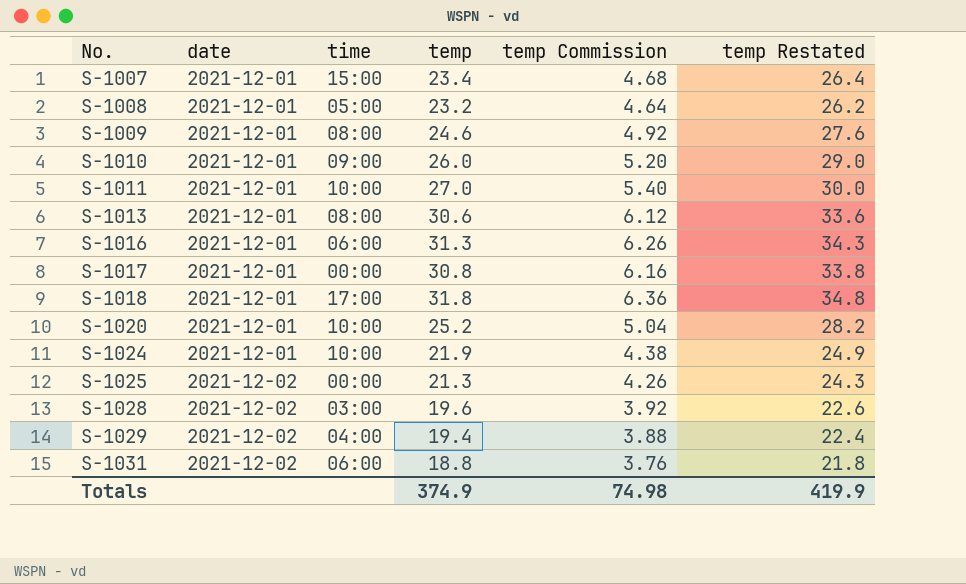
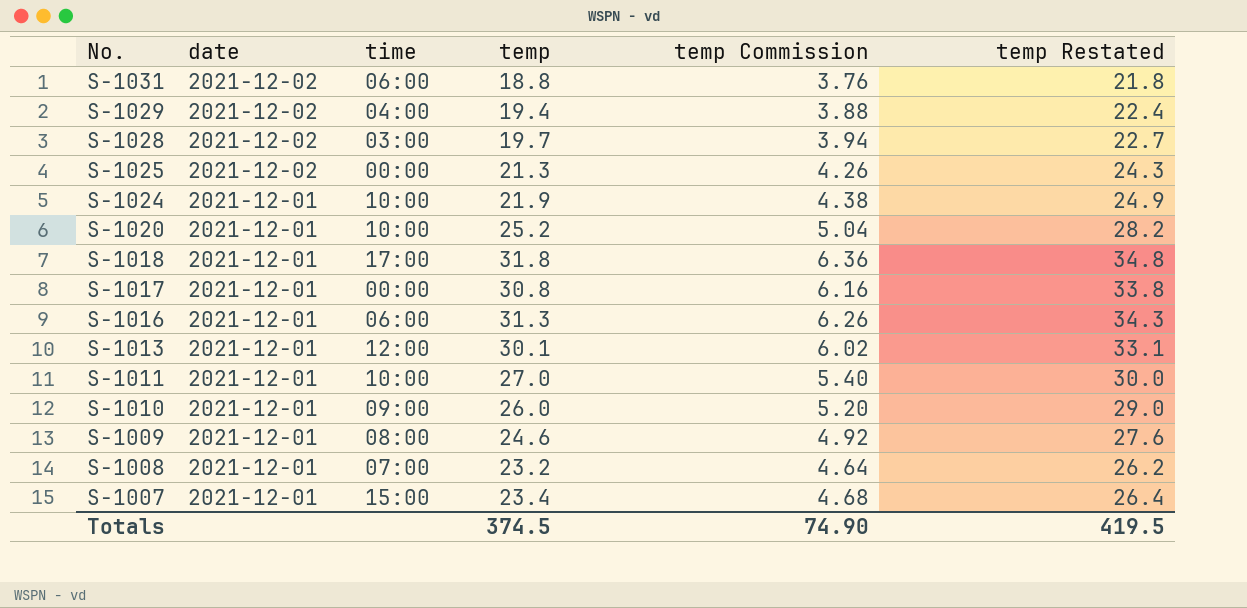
row order: No. ascending -> No. descending
S-1028 | temp: 19.6 -> 19.7
S-1028 | temp Commission: 3.92 -> 3.94
S-1028 | temp Restated: 22.6 -> 22.7
S-1013 | time: 08:00 -> 12:00
S-1013 | temp: 30.6 -> 30.1
S-1013 | temp Commission: 6.12 -> 6.02
S-1013 | temp Restated: 33.6 -> 33.1
S-1008 | time: 05:00 -> 07:00
Totals | temp: 374.9 -> 374.5
Totals | temp Commission: 74.98 -> 74.90
Totals | temp Restated: 419.9 -> 419.5

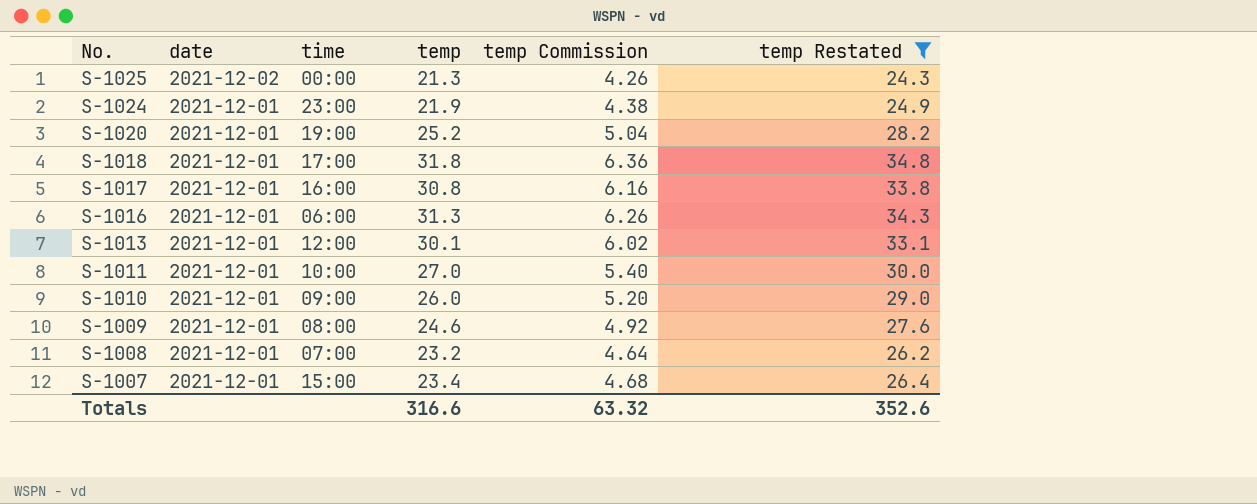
filter: none -> temp Restated >= 24.3
S-1024 | time: 10:00 -> 23:00
S-1020 | time: 10:00 -> 19:00
S-1017 | time: 00:00 -> 16:00
Totals | temp: 374.5 -> 316.6
Totals | temp Commission: 74.90 -> 63.32
Totals | temp Restated: 419.5 -> 352.6

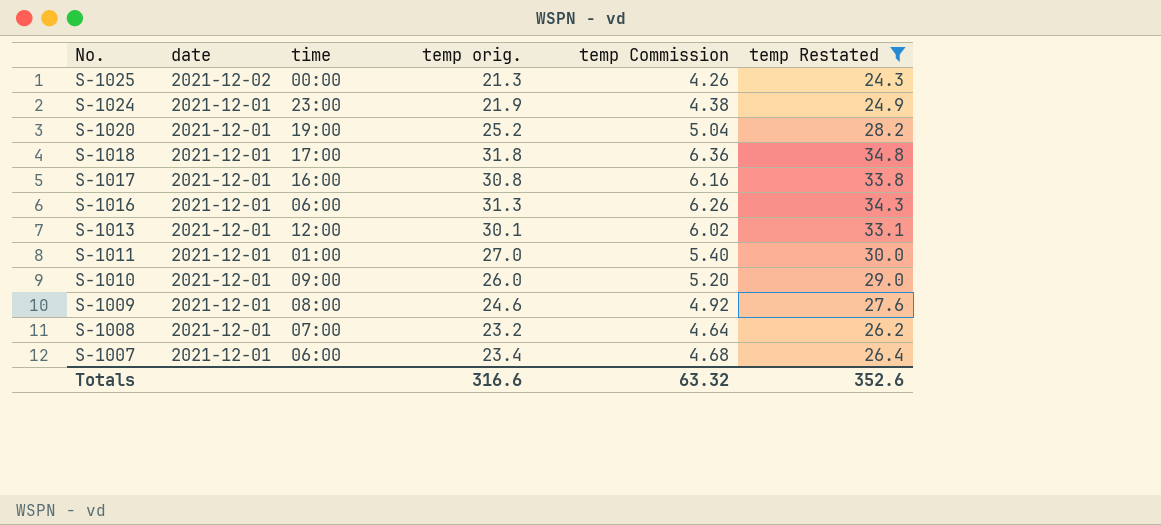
column name: temp -> temp orig.
S-1011 | time: 10:00 -> 01:00
S-1007 | time: 15:00 -> 06:00

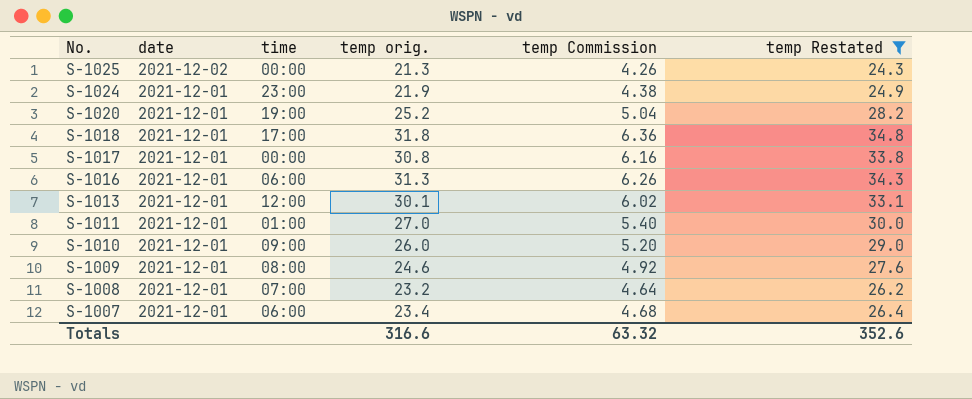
S-1017 | time: 16:00 -> 00:00

